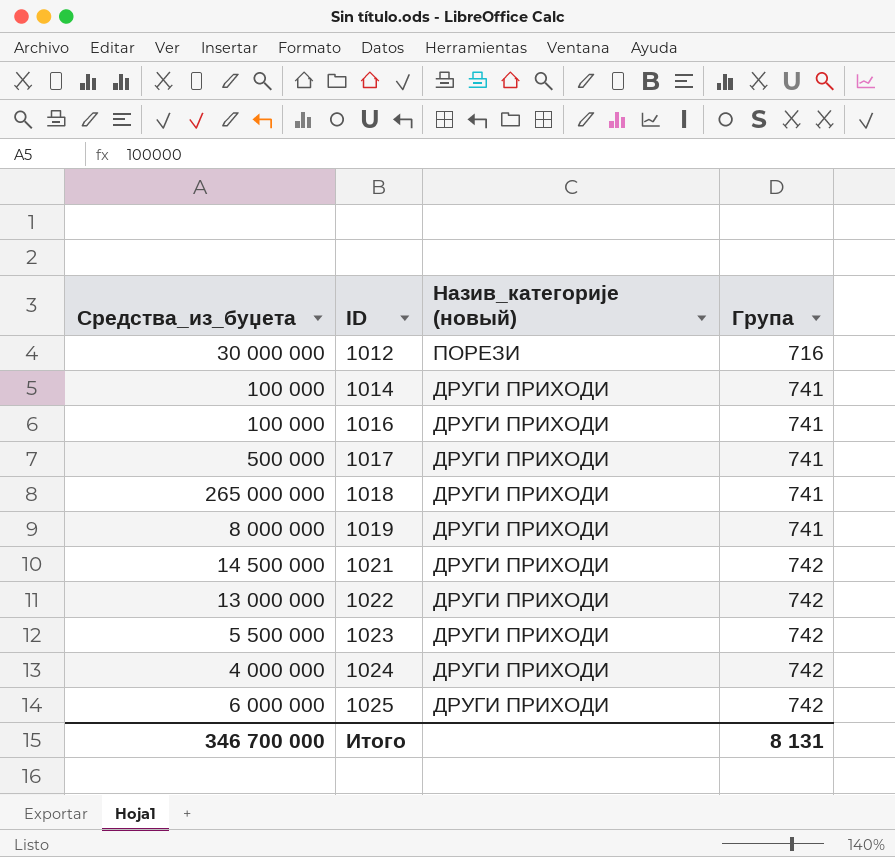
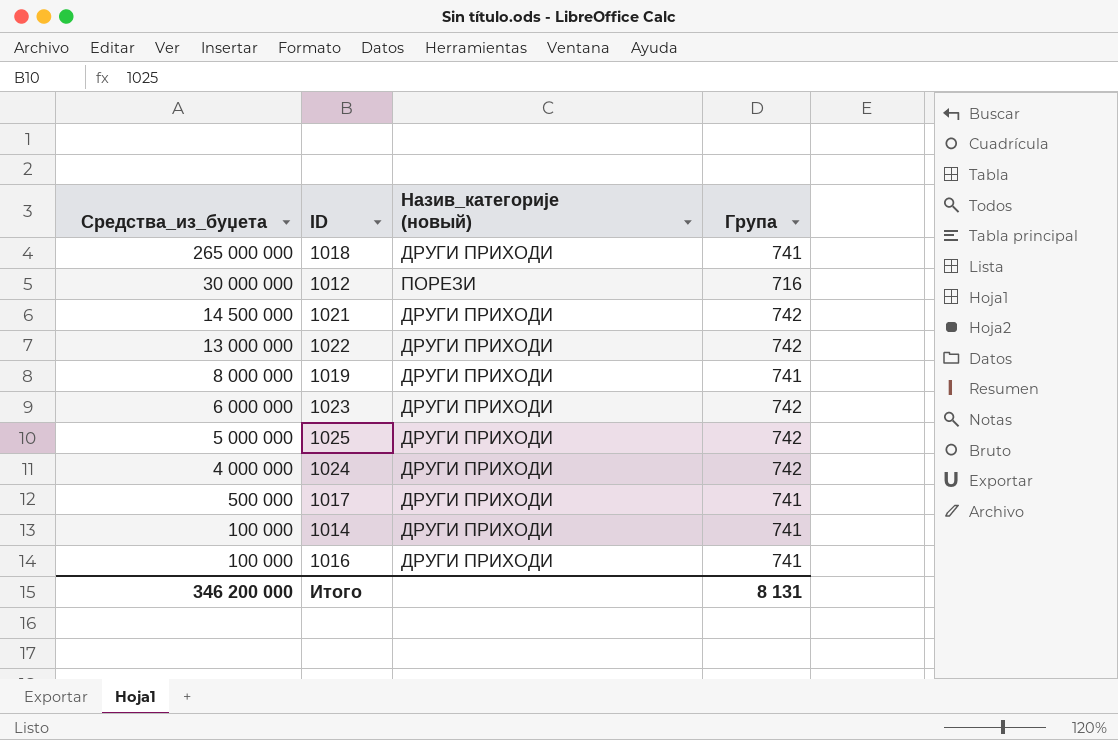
row order: ID ascending -> Средства_из_буџета descending
1023 | Средства_из_буџета: 5 500 000 -> 6 000 000
1025 | Средства_из_буџета: 6 000 000 -> 5 000 000
Итого | Средства_из_буџета: 346 700 000 -> 346 200 000

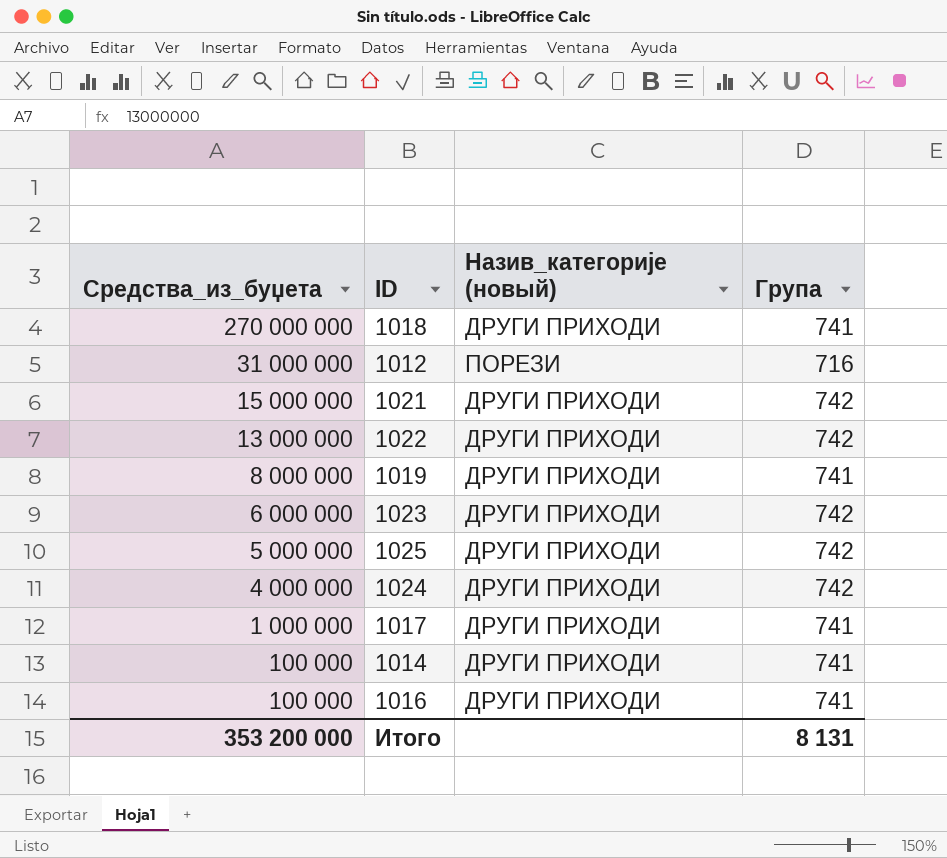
1018 | Средства_из_буџета: 265 000 000 -> 270 000 000
1012 | Средства_из_буџета: 30 000 000 -> 31 000 000
1021 | Средства_из_буџета: 14 500 000 -> 15 000 000
1017 | Средства_из_буџета: 500 000 -> 1 000 000
Итого | Средства_из_буџета: 346 200 000 -> 353 200 000

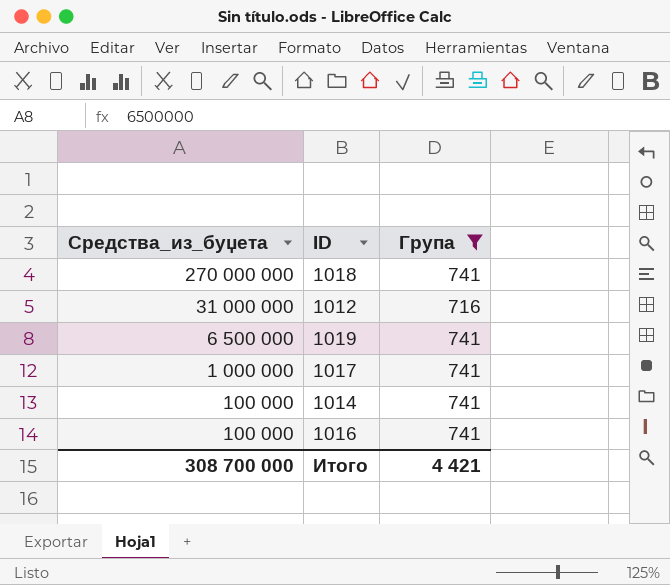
filter: none -> Група != 742
column Назив_категорије (новый) | position: 3 -> none
1019 | Средства_из_буџета: 8 000 000 -> 6 500 000
Итого | Средства_из_буџета: 353 200 000 -> 308 700 000
Итого | Група: 8 131 -> 4 421

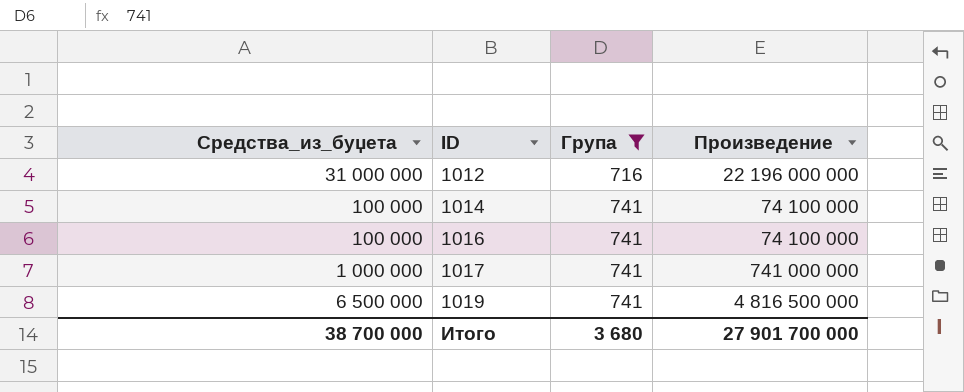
row order: Средства_из_буџета descending -> ID ascending
column Произведение | formula: none -> [Средства_из_буџета] * [Група]
row 1018: 270 000 000 | 741 -> none
Итого | Средства_из_буџета: 308 700 000 -> 38 700 000
Итого | Група: 4 421 -> 3 680

